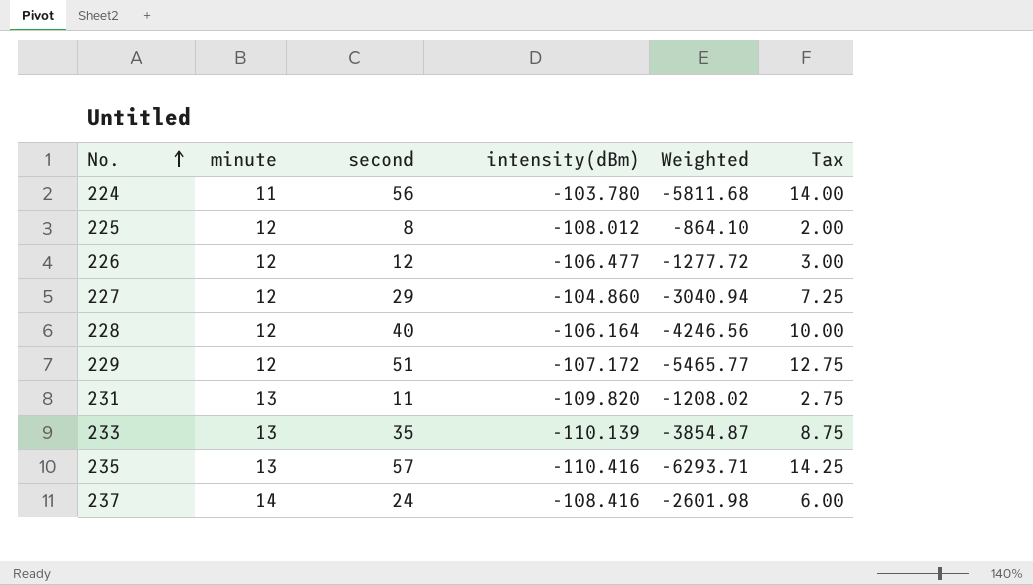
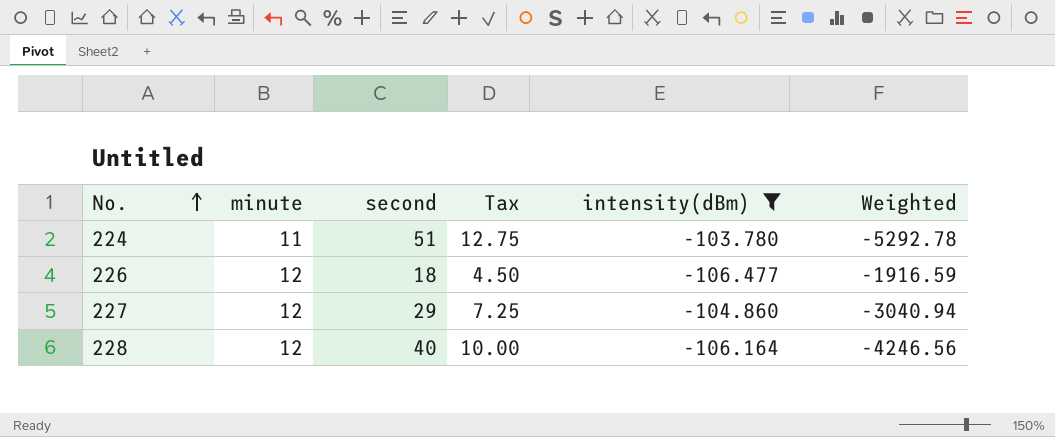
filter: none -> intensity(dBm) >= -106.477
column Tax | position: 6 -> 4
224 | second: 56 -> 51
224 | Tax: 14.00 -> 12.75
224 | Weighted: -5811.68 -> -5292.78
226 | second: 12 -> 18
226 | Tax: 3.00 -> 4.50
226 | Weighted: -1277.72 -> -1916.59

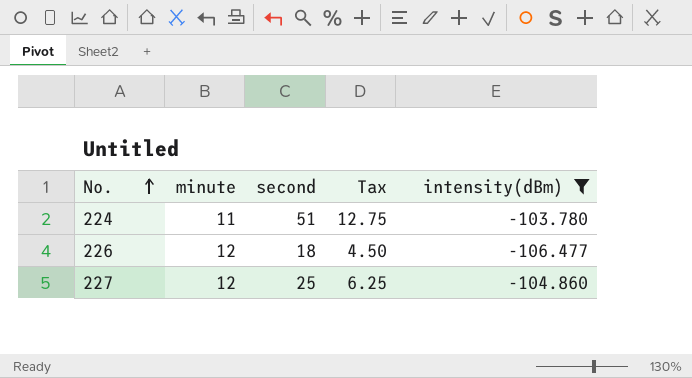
column Weighted | formula: [second] * [intensity(dBm)] -> none
row 228: 12 | 40 | 10.00 | -106.164 | -4246.56 -> none
227 | second: 29 -> 25
227 | Tax: 7.25 -> 6.25

